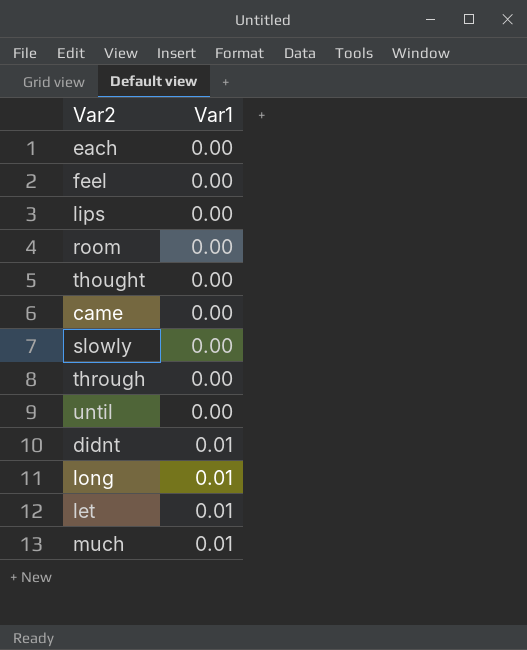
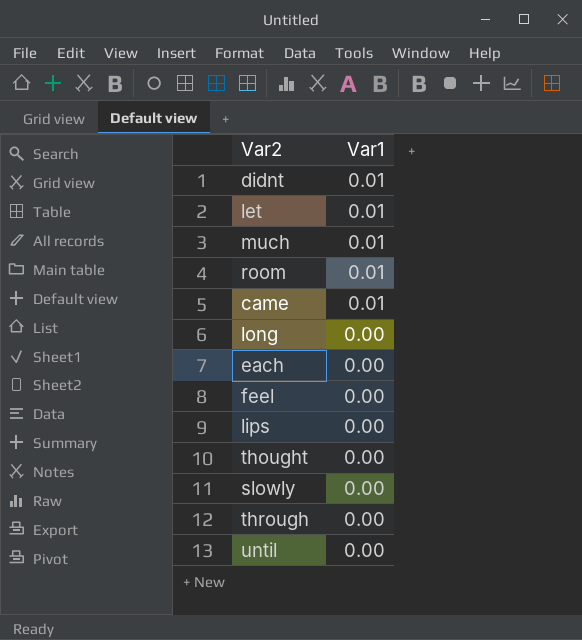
row order: Var1 ascending -> Var1 descending
room | Var1: 0.00 -> 0.01
came | Var1: 0.00 -> 0.01
long | Var1: 0.01 -> 0.00

